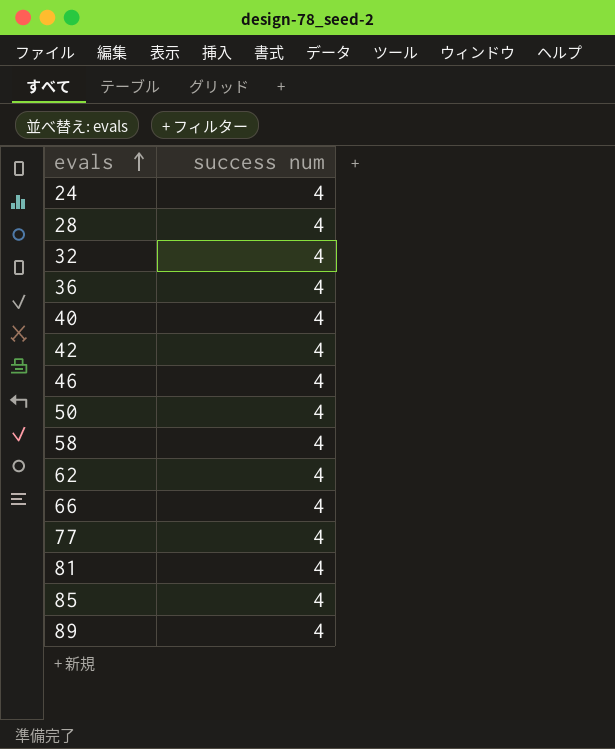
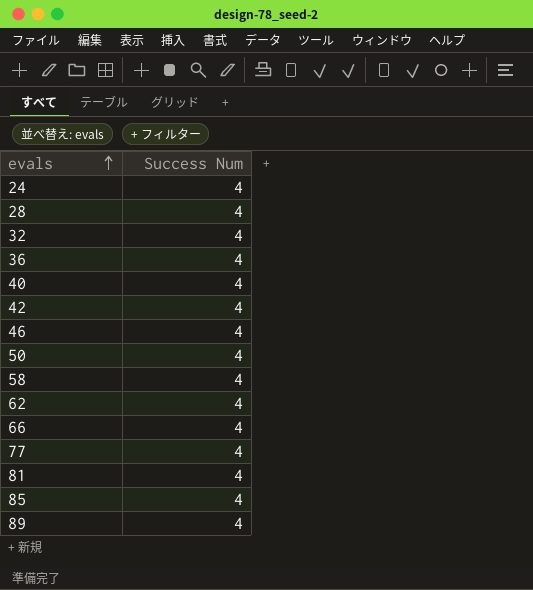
column name: success num -> Success Num

